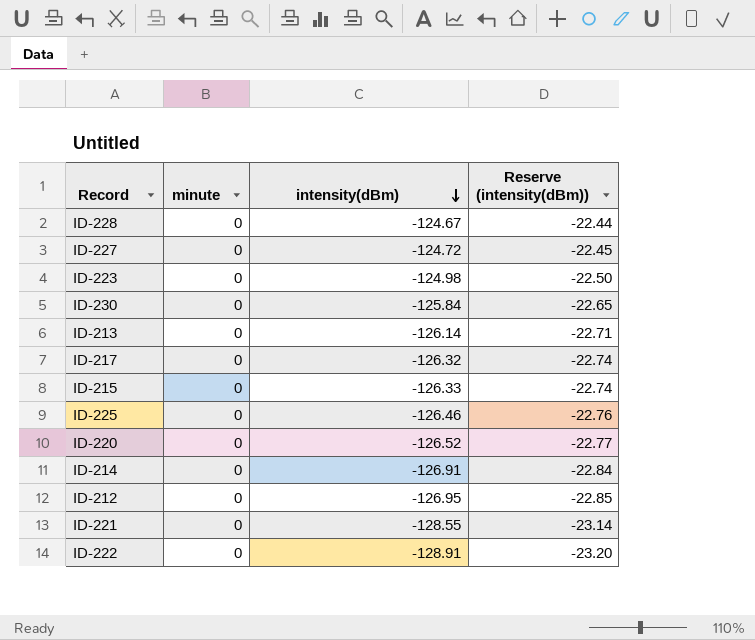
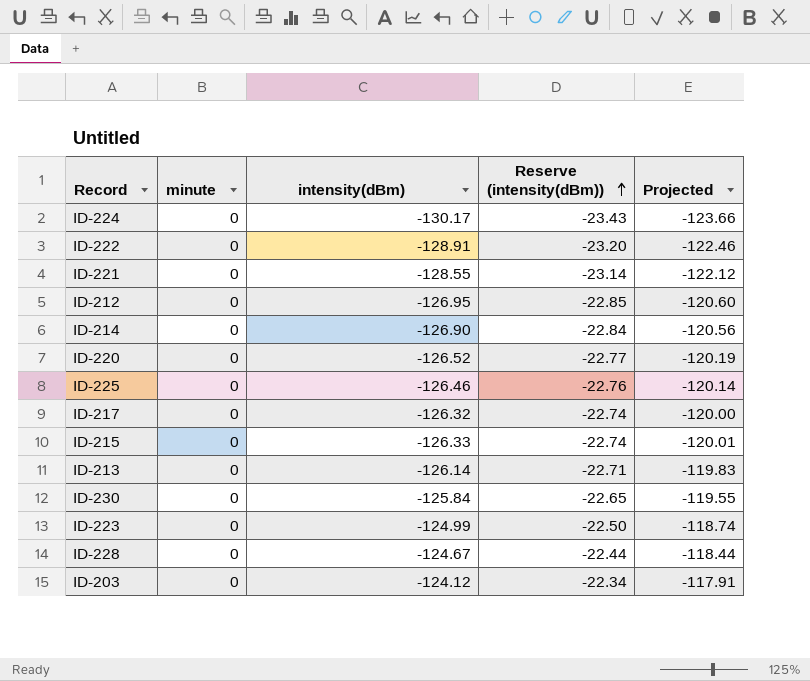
row order: intensity(dBm) descending -> Reserve (intensity(dBm)) ascending
column Projected | formula: none -> [intensity(dBm)] * 0.95
row ID-227: 0 | -124.72 | -22.45 -> none
row ID-224: none -> 0 | -130.17 | -23.43 | -123.66
ID-214 | intensity(dBm): -126.91 -> -126.90
ID-223 | intensity(dBm): -124.98 -> -124.99
row ID-203: none -> 0 | -124.12 | -22.34 | -117.91

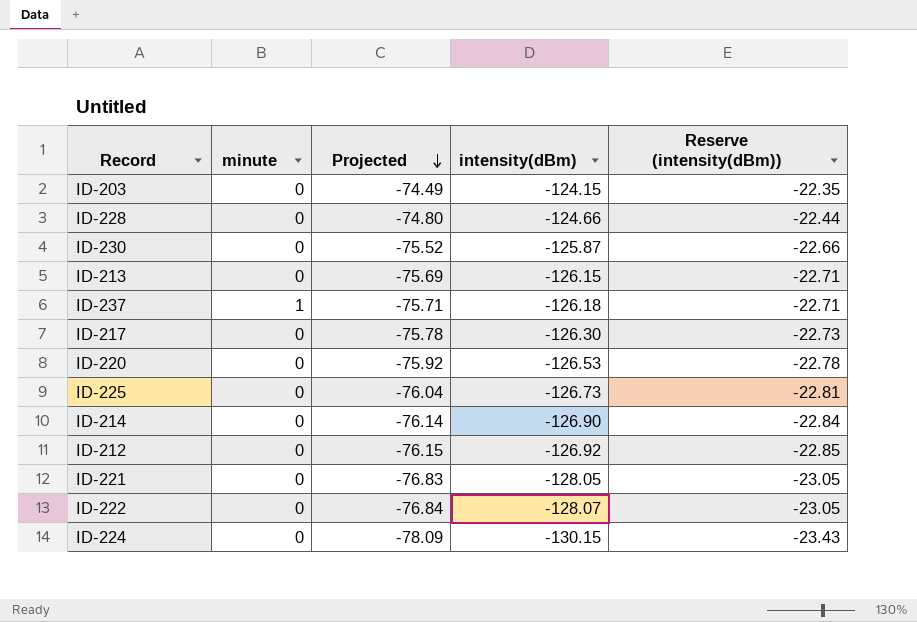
row order: Reserve (intensity(dBm)) ascending -> Projected descending
column Projected | formula: [intensity(dBm)] * 0.95 -> [intensity(dBm)] * 0.6
column Projected | position: 5 -> 3
row ID-215: 0 | -126.33 | -22.74 | -120.01 -> none
row ID-223: 0 | -124.99 | -22.50 | -118.74 -> none
ID-203 | intensity(dBm): -124.12 -> -124.15
ID-203 | Reserve (intensity(dBm)): -22.34 -> -22.35
ID-228 | intensity(dBm): -124.67 -> -124.66
ID-230 | intensity(dBm): -125.84 -> -125.87
ID-230 | Reserve (intensity(dBm)): -22.65 -> -22.66
ID-213 | intensity(dBm): -126.14 -> -126.15
row ID-237: none -> 1 | -75.71 | -126.18 | -22.71
ID-217 | intensity(dBm): -126.32 -> -126.30
ID-217 | Reserve (intensity(dBm)): -22.74 -> -22.73
ID-220 | intensity(dBm): -126.52 -> -126.53
ID-220 | Reserve (intensity(dBm)): -22.77 -> -22.78
ID-225 | intensity(dBm): -126.46 -> -126.73
ID-225 | Reserve (intensity(dBm)): -22.76 -> -22.81
ID-212 | intensity(dBm): -126.95 -> -126.92
ID-221 | intensity(dBm): -128.55 -> -128.05
ID-221 | Reserve (intensity(dBm)): -23.14 -> -23.05
ID-222 | intensity(dBm): -128.91 -> -128.07
ID-222 | Reserve (intensity(dBm)): -23.20 -> -23.05
ID-224 | intensity(dBm): -130.17 -> -130.15

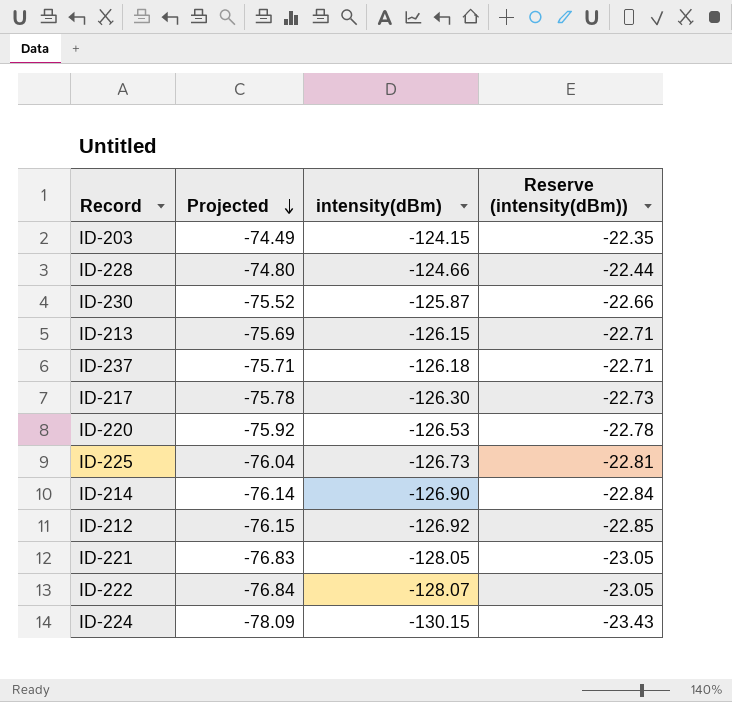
column minute | position: 2 -> none

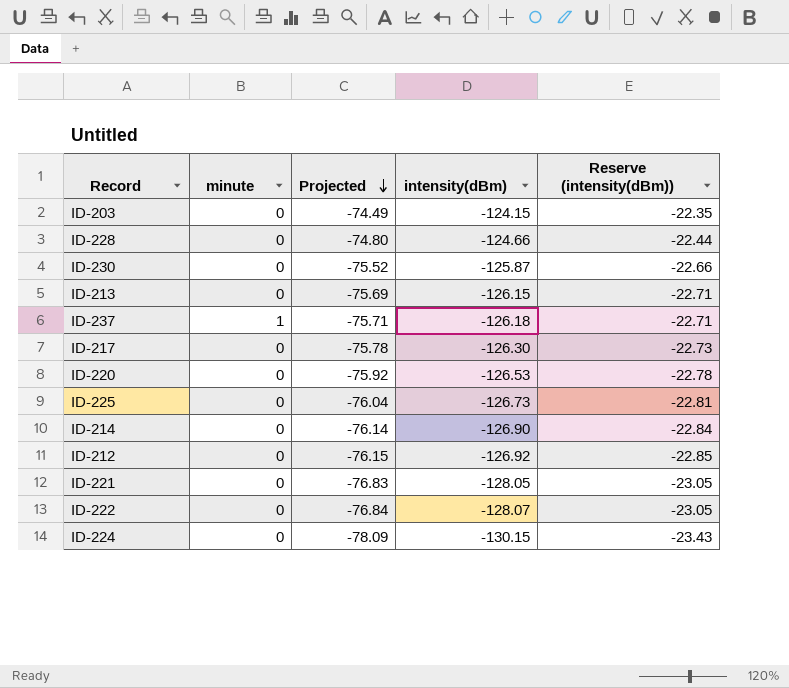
column minute | position: none -> 2

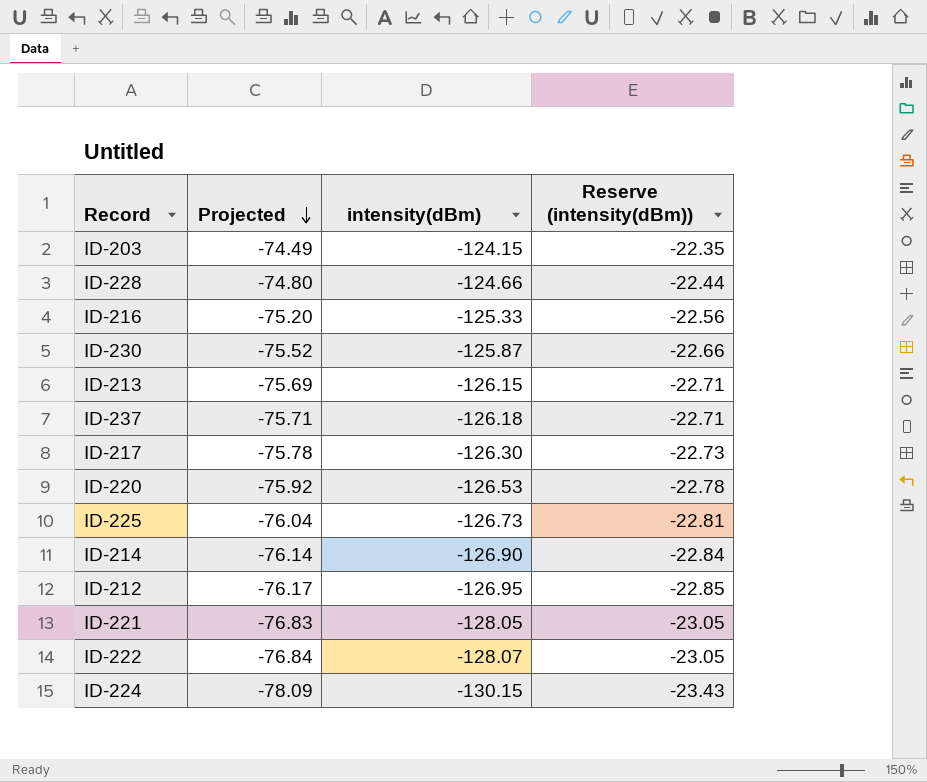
column minute | position: 2 -> none
row ID-216: none -> -75.20 | -125.33 | -22.56
ID-212 | Projected: -76.15 -> -76.17
ID-212 | intensity(dBm): -126.92 -> -126.95

